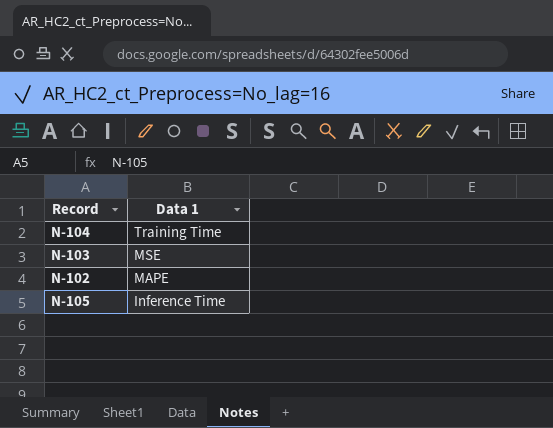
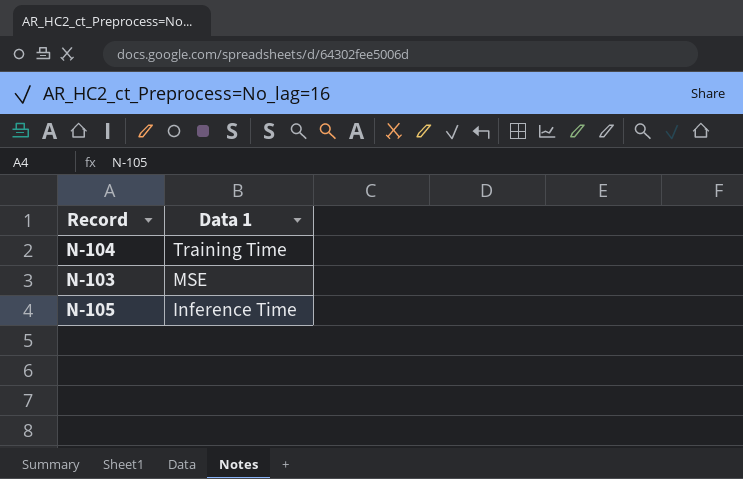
row N-102: MAPE -> none

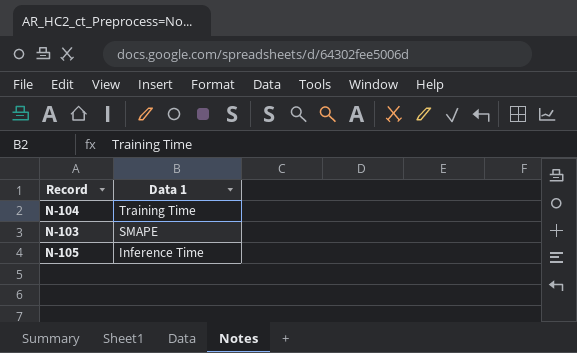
N-103 | Data 1: MSE -> SMAPE

